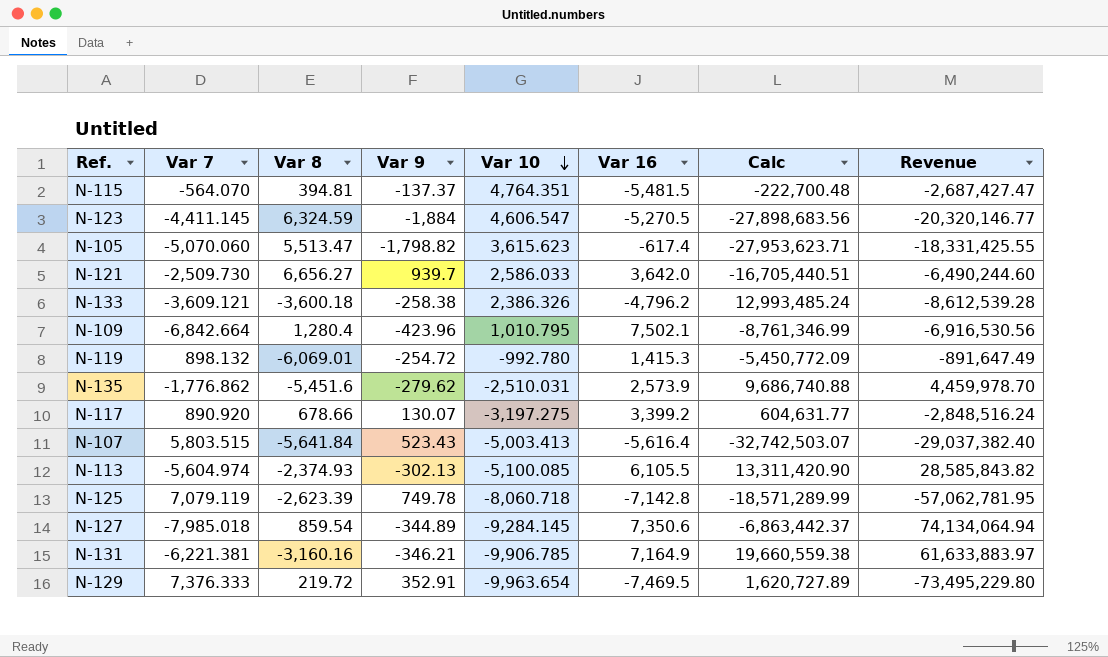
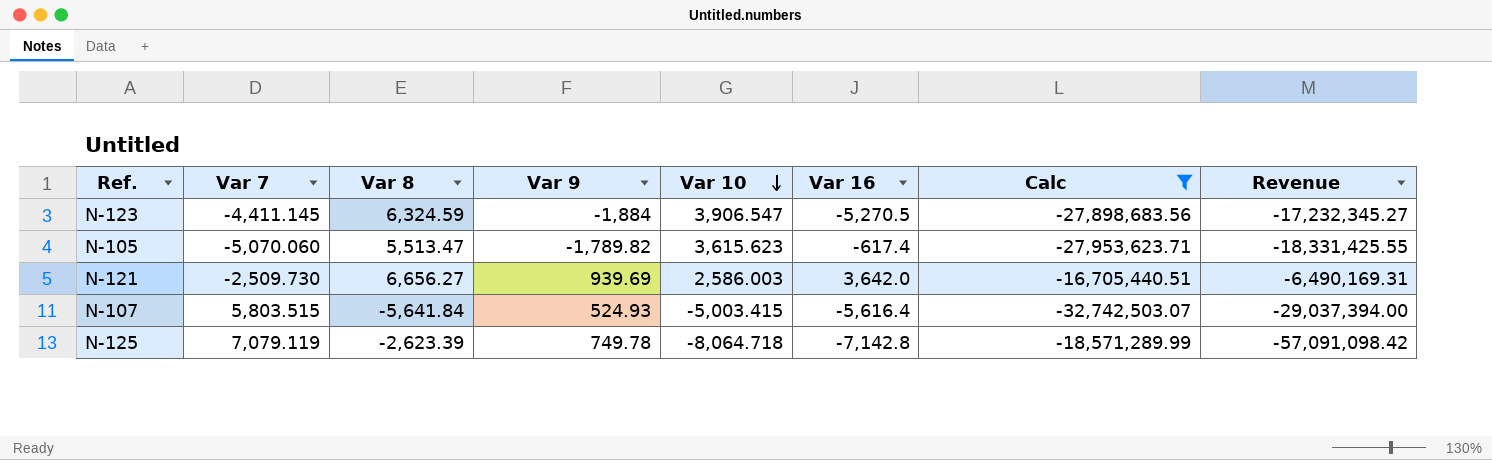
filter: none -> Calc <= -16,705,440.51
N-123 | Var 10: 4,606.547 -> 3,906.547
N-123 | Revenue: -20,320,146.77 -> -17,232,345.27
N-105 | Var 9: -1,798.82 -> -1,789.82
N-121 | Var 9: 939.7 -> 939.69
N-121 | Var 10: 2,586.033 -> 2,586.003
N-121 | Revenue: -6,490,244.60 -> -6,490,169.31
N-107 | Var 9: 523.43 -> 524.93
N-107 | Var 10: -5,003.413 -> -5,003.415
N-107 | Revenue: -29,037,382.40 -> -29,037,394.00
N-125 | Var 10: -8,060.718 -> -8,064.718
N-125 | Revenue: -57,062,781.95 -> -57,091,098.42

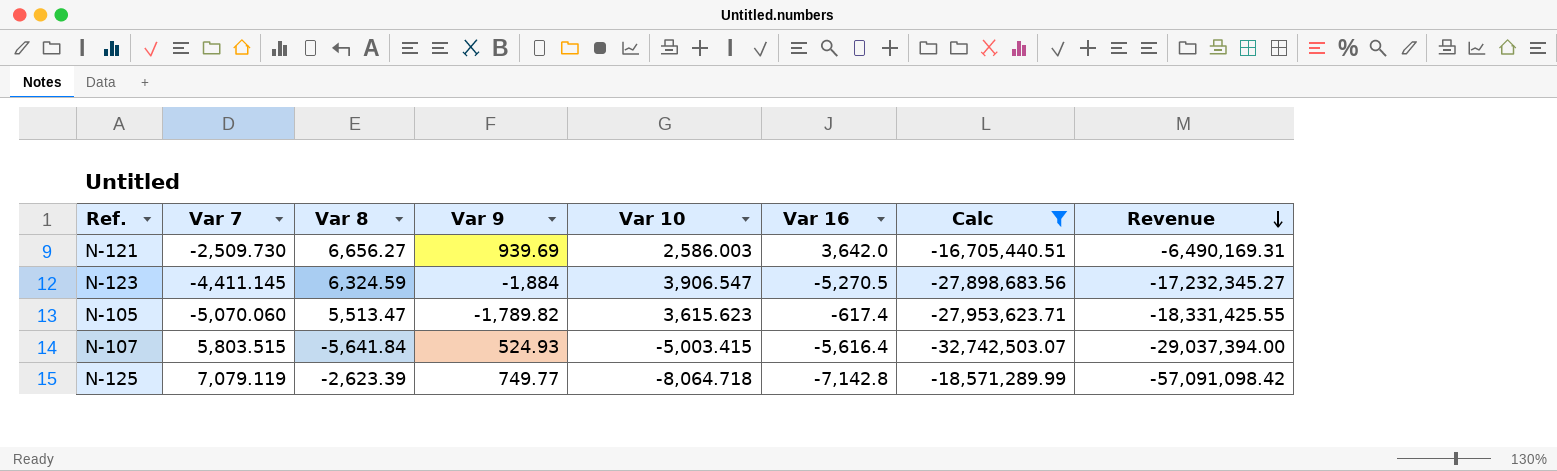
row order: Var 10 descending -> Revenue descending
N-125 | Var 9: 749.78 -> 749.77

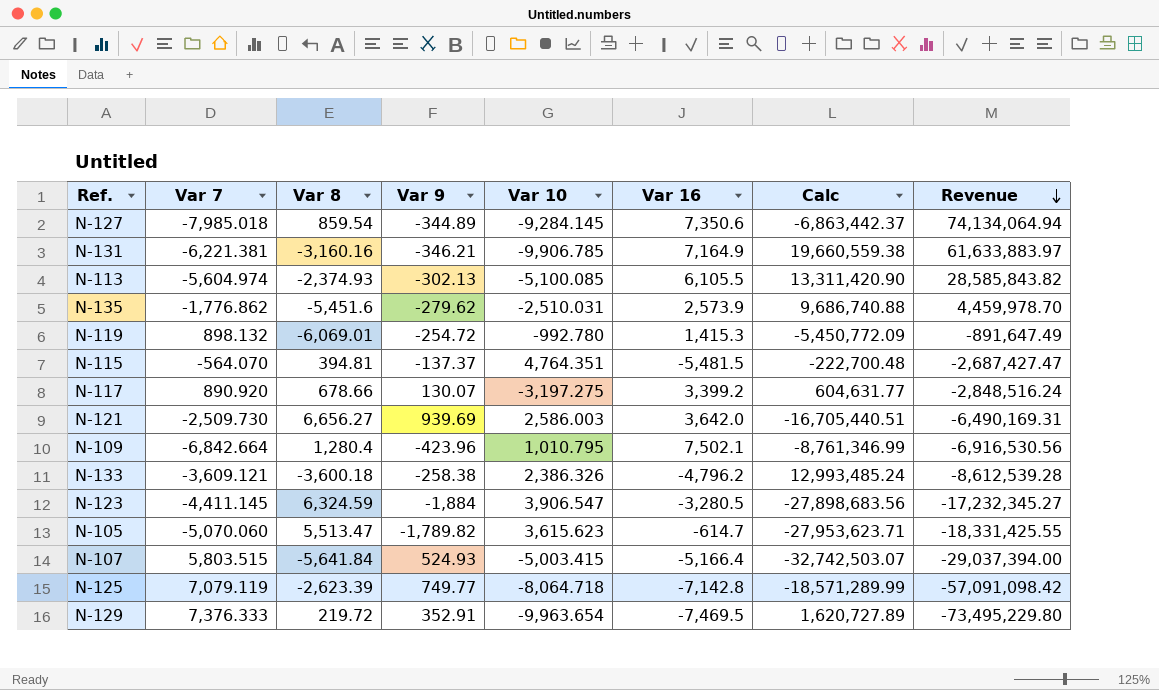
filter: Calc <= -16,705,440.51 -> none
N-123 | Var 16: -5,270.5 -> -3,280.5
N-105 | Var 16: -617.4 -> -614.7
N-107 | Var 16: -5,616.4 -> -5,166.4

